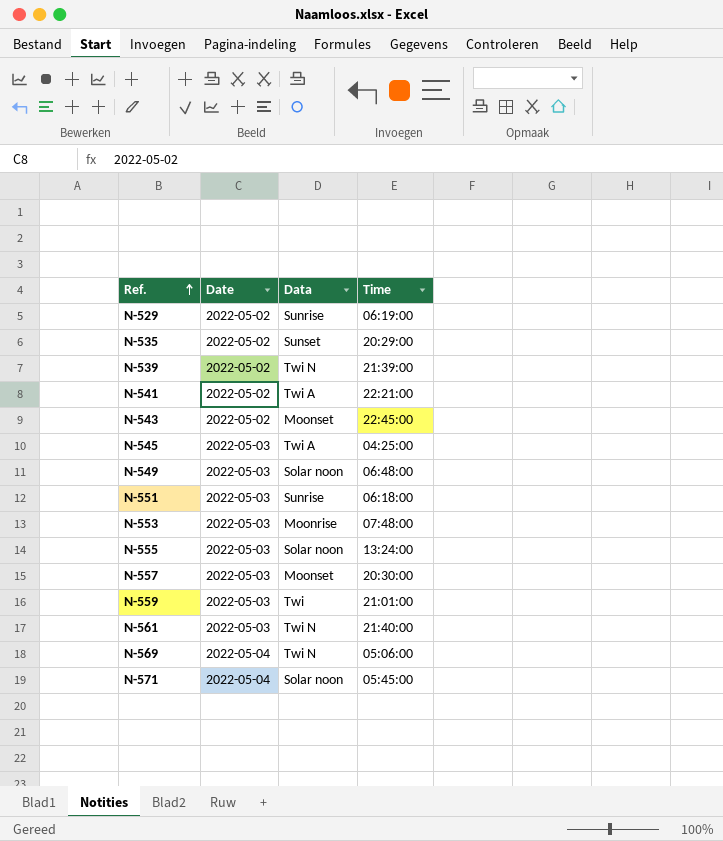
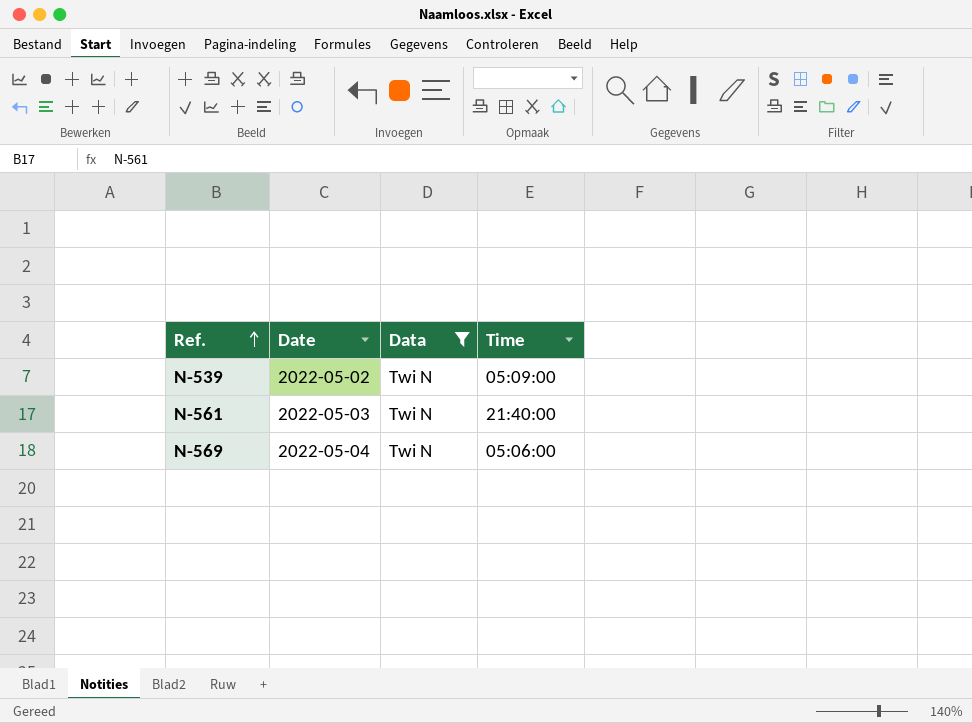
filter: none -> Data = Twi N
N-539 | Time: 21:39:00 -> 05:09:00

